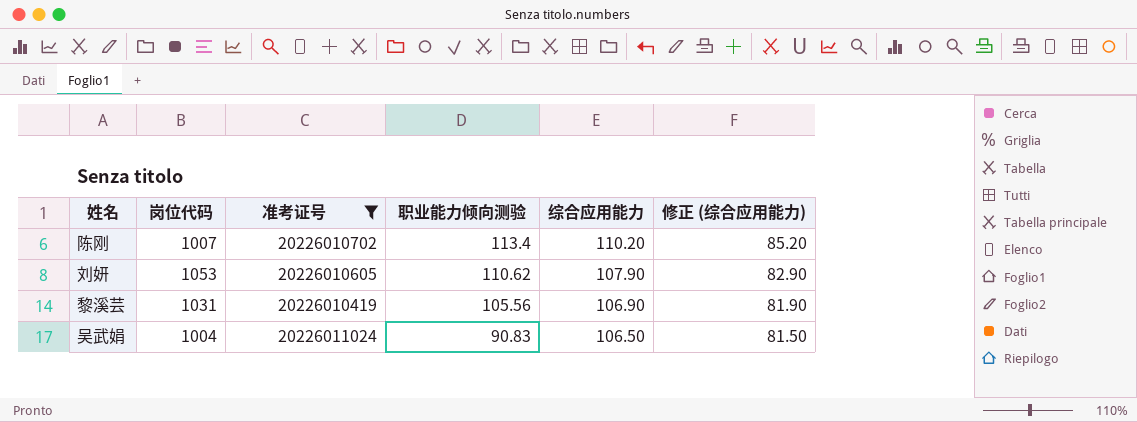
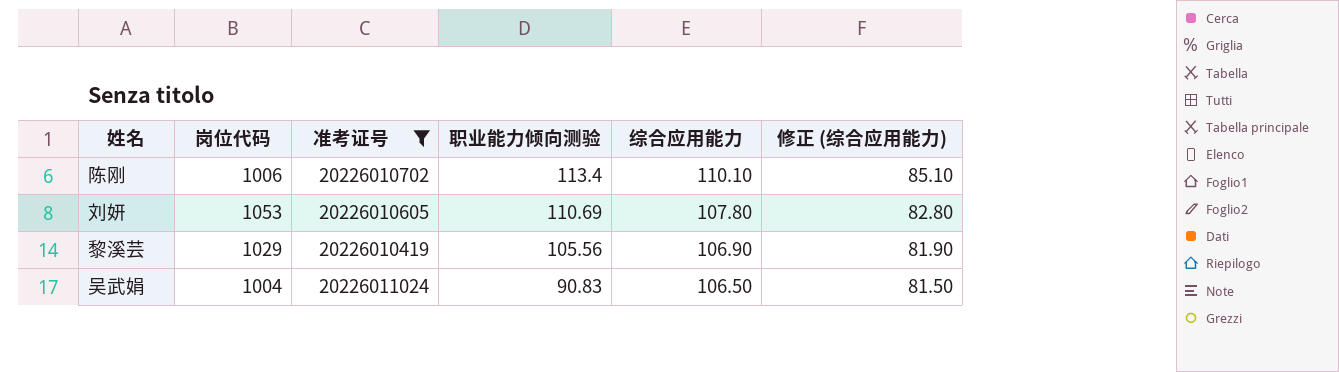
陈刚 | 岗位代码: 1007 -> 1006
陈刚 | 综合应用能力: 110.20 -> 110.10
陈刚 | 修正 (综合应用能力): 85.20 -> 85.10
刘妍 | 职业能力倾向测验: 110.62 -> 110.69
刘妍 | 综合应用能力: 107.90 -> 107.80
刘妍 | 修正 (综合应用能力): 82.90 -> 82.80
黎溪芸 | 岗位代码: 1031 -> 1029

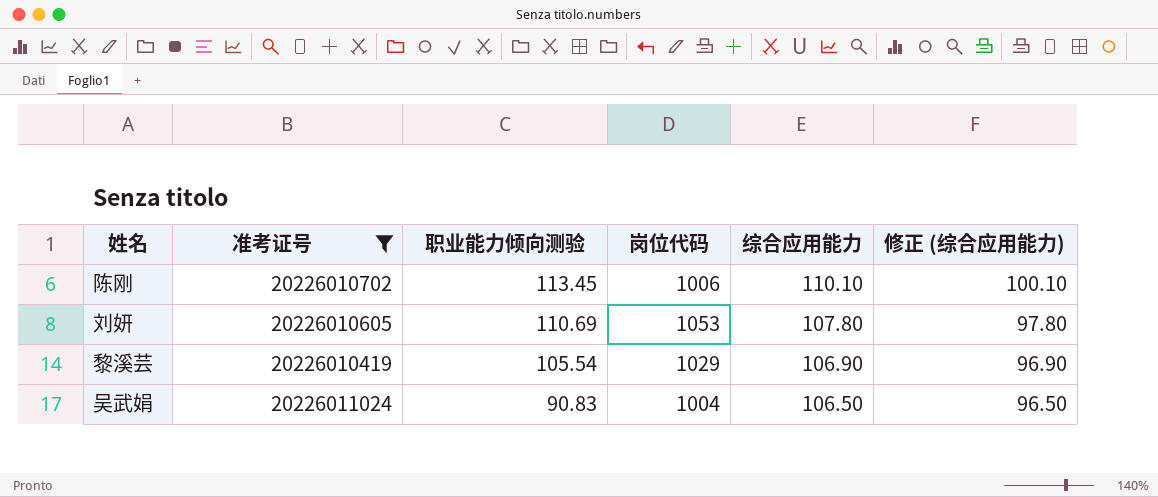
column 岗位代码 | position: 2 -> 4
column 修正 (综合应用能力) | formula: [综合应用能力] - 25 -> [综合应用能力] - 10
陈刚 | 职业能力倾向测验: 113.4 -> 113.45
黎溪芸 | 职业能力倾向测验: 105.56 -> 105.54

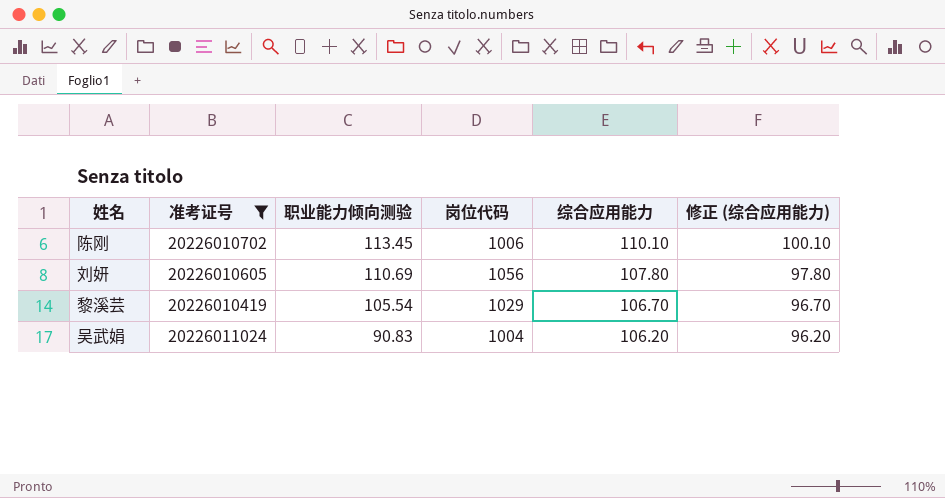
刘妍 | 岗位代码: 1053 -> 1056
黎溪芸 | 综合应用能力: 106.90 -> 106.70
黎溪芸 | 修正 (综合应用能力): 96.90 -> 96.70
吴武娟 | 综合应用能力: 106.50 -> 106.20
吴武娟 | 修正 (综合应用能力): 96.50 -> 96.20

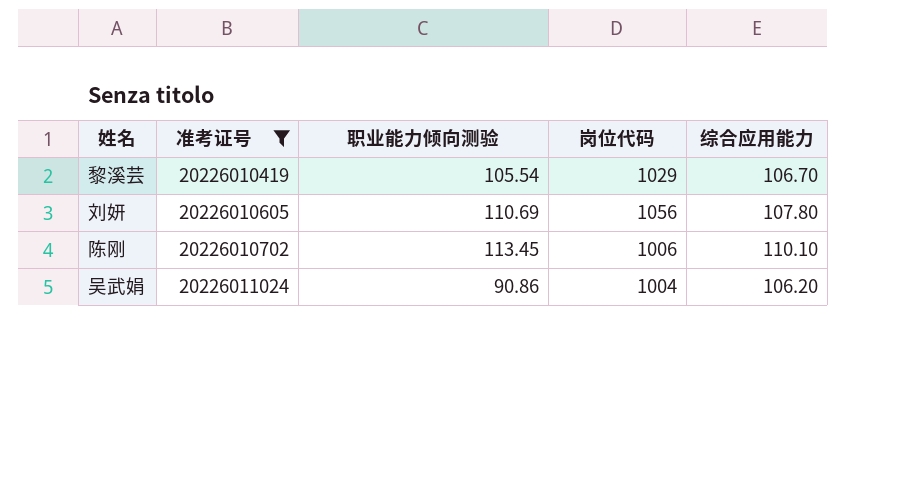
row order: 职业能力倾向测验 descending -> 准考证号 ascending
column 修正 (综合应用能力) | formula: [综合应用能力] - 10 -> none
吴武娟 | 职业能力倾向测验: 90.83 -> 90.86

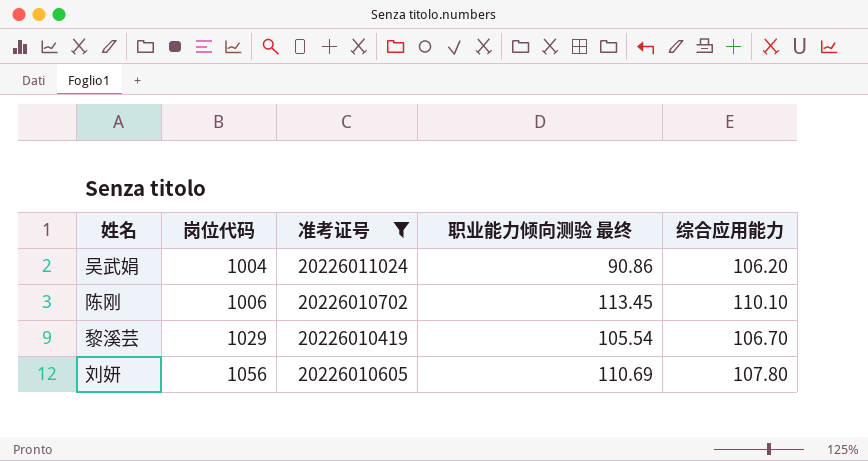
row order: 准考证号 ascending -> 岗位代码 ascending
column 岗位代码 | position: 4 -> 2
column name: 职业能力倾向测验 -> 职业能力倾向测验 最终

